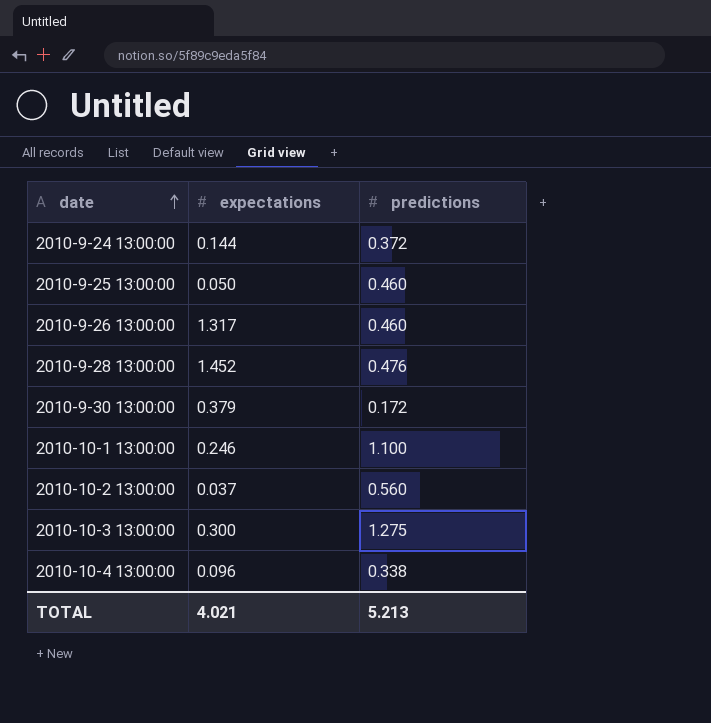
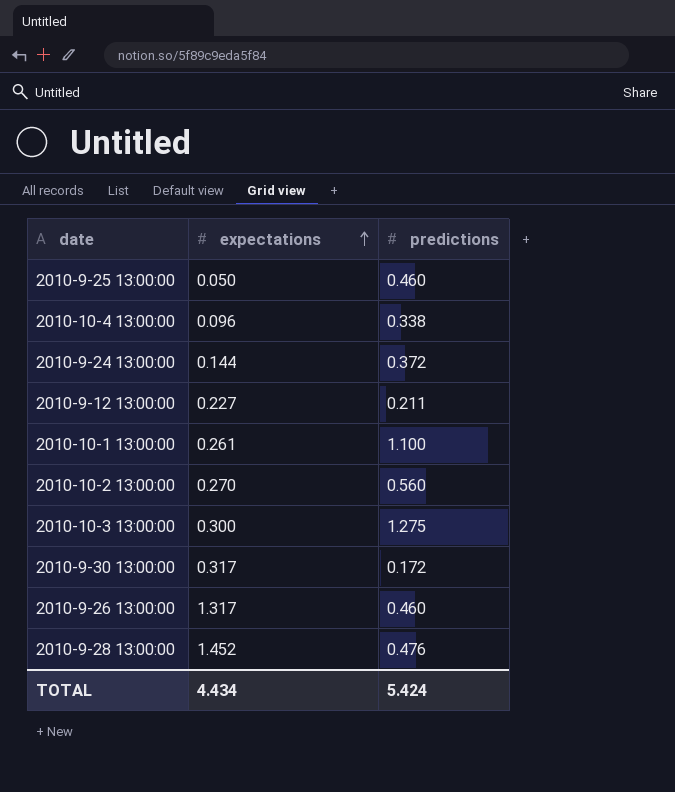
row order: date ascending -> expectations ascending
row 2010-9-12 13:00:00: none -> 0.227 | 0.211
2010-10-1 13:00:00 | expectations: 0.246 -> 0.261
2010-10-2 13:00:00 | expectations: 0.037 -> 0.270
2010-9-30 13:00:00 | expectations: 0.379 -> 0.317
TOTAL | expectations: 4.021 -> 4.434
TOTAL | predictions: 5.213 -> 5.424

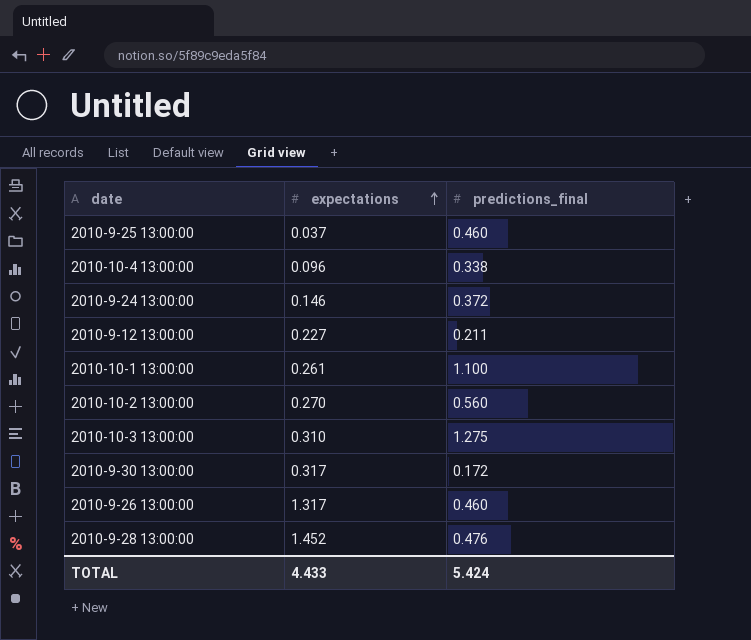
column name: predictions -> predictions_final
2010-9-25 13:00:00 | expectations: 0.050 -> 0.037
2010-9-24 13:00:00 | expectations: 0.144 -> 0.146
2010-10-3 13:00:00 | expectations: 0.300 -> 0.310
TOTAL | expectations: 4.434 -> 4.433

